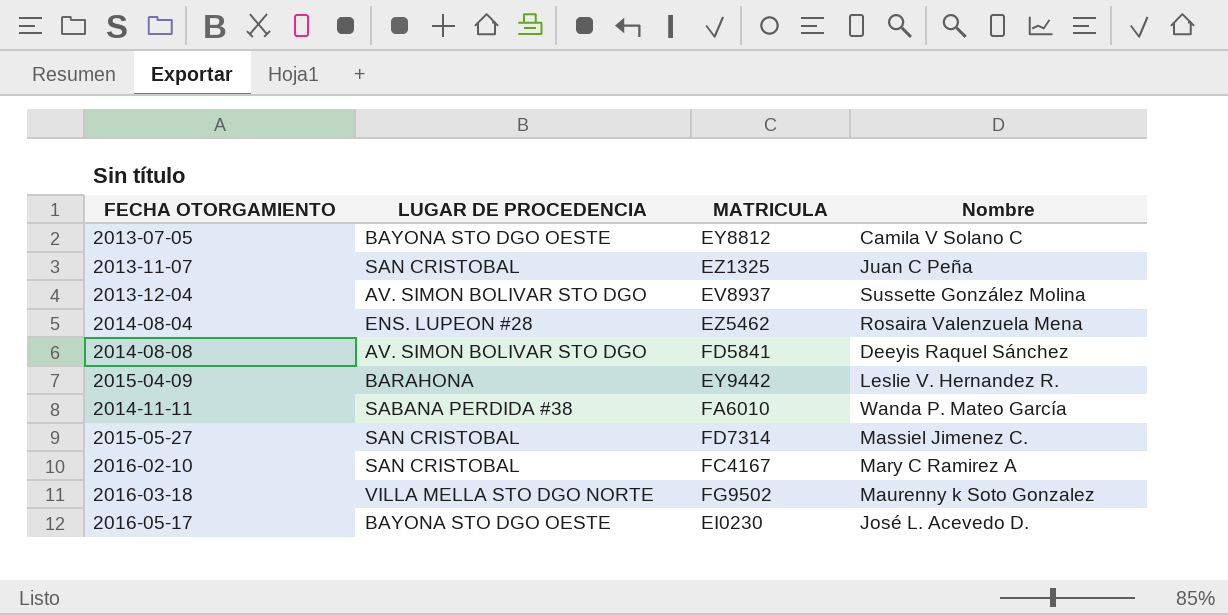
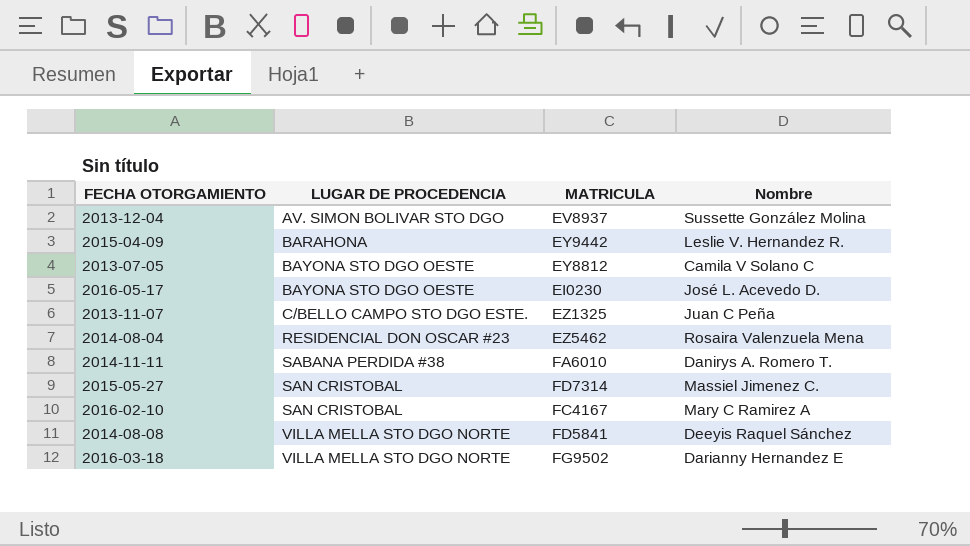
row order: none -> LUGAR DE PROCEDENCIA ascending
2013-11-07 | LUGAR DE PROCEDENCIA: SAN CRISTOBAL -> C/BELLO CAMPO STO DGO ESTE.
2014-08-04 | LUGAR DE PROCEDENCIA: ENS. LUPEON #28 -> RESIDENCIAL DON OSCAR #23
2014-11-11 | Nombre: Wanda P. Mateo García -> Danirys A. Romero T.
2014-08-08 | LUGAR DE PROCEDENCIA: AV. SIMON BOLIVAR STO DGO -> VILLA MELLA STO DGO NORTE
2016-03-18 | Nombre: Maurenny k Soto Gonzalez -> Darianny Hernandez E

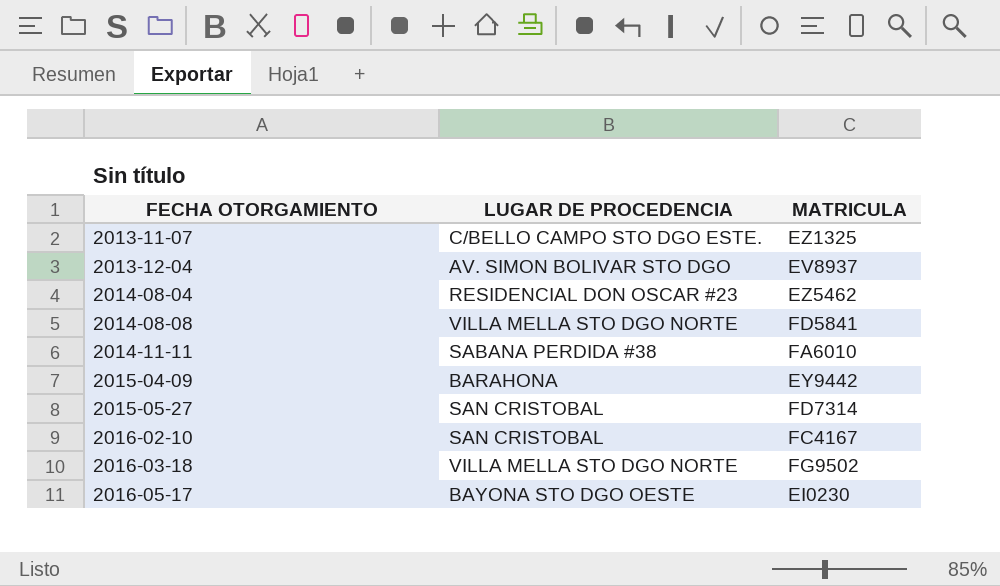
row order: LUGAR DE PROCEDENCIA ascending -> FECHA OTORGAMIENTO ascending
column Nombre | position: 4 -> none
row 2013-07-05: BAYONA STO DGO OESTE | EY8812 | Camila V Solano C -> none

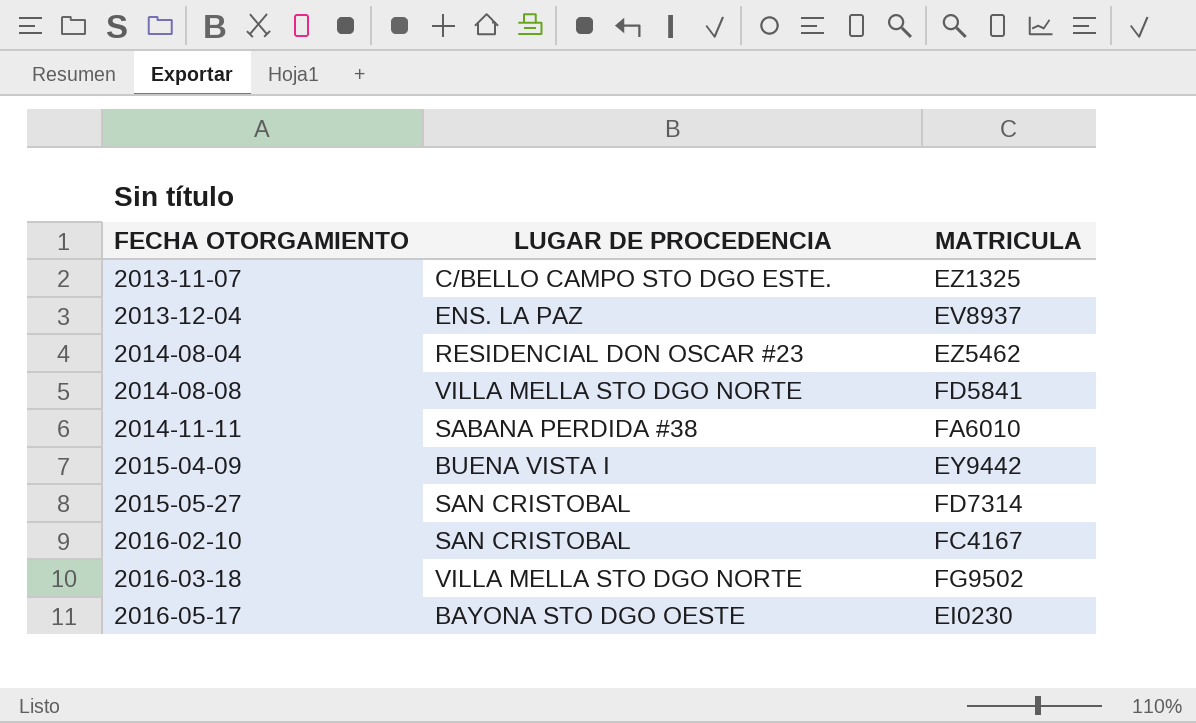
2013-12-04 | LUGAR DE PROCEDENCIA: AV. SIMON BOLIVAR STO DGO -> ENS. LA PAZ
2015-04-09 | LUGAR DE PROCEDENCIA: BARAHONA -> BUENA VISTA I

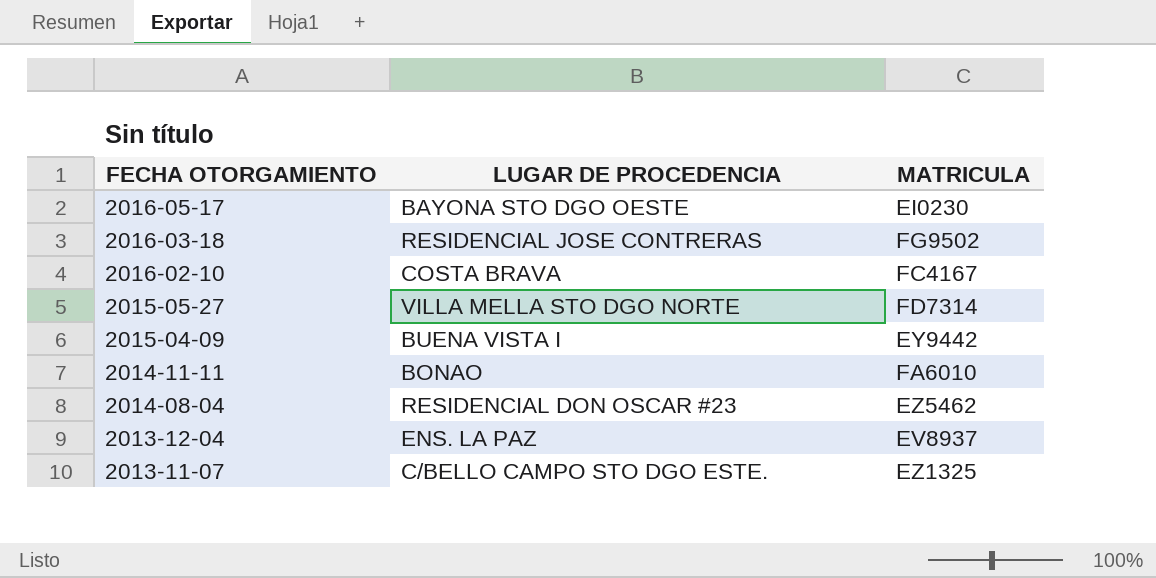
row order: FECHA OTORGAMIENTO ascending -> FECHA OTORGAMIENTO descending
row 2014-08-08: VILLA MELLA STO DGO NORTE | FD5841 -> none
2016-03-18 | LUGAR DE PROCEDENCIA: VILLA MELLA STO DGO NORTE -> RESIDENCIAL JOSE CONTRERAS
2016-02-10 | LUGAR DE PROCEDENCIA: SAN CRISTOBAL -> COSTA BRAVA
2015-05-27 | LUGAR DE PROCEDENCIA: SAN CRISTOBAL -> VILLA MELLA STO DGO NORTE
2014-11-11 | LUGAR DE PROCEDENCIA: SABANA PERDIDA #38 -> BONAO

